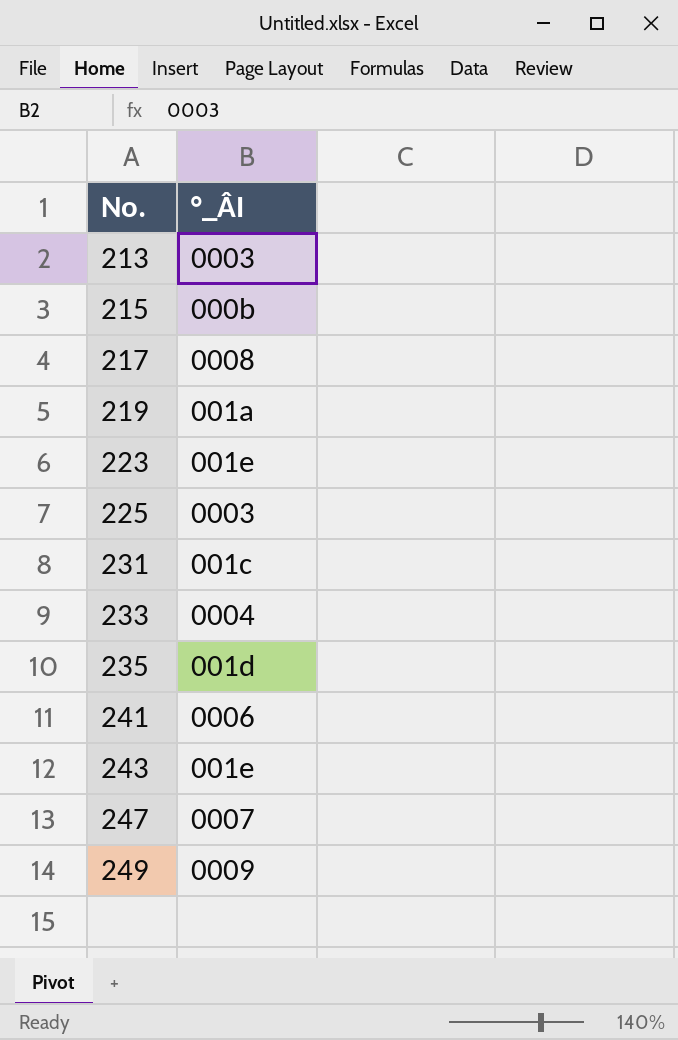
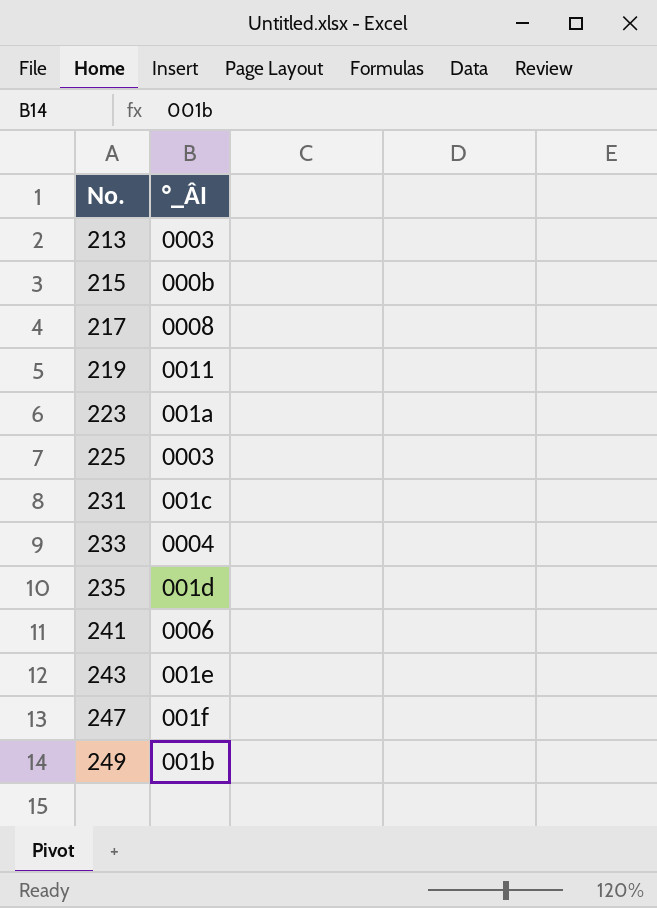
219 | °_ÂI: 001a -> 0011
223 | °_ÂI: 001e -> 001a
247 | °_ÂI: 0007 -> 001f
249 | °_ÂI: 0009 -> 001b

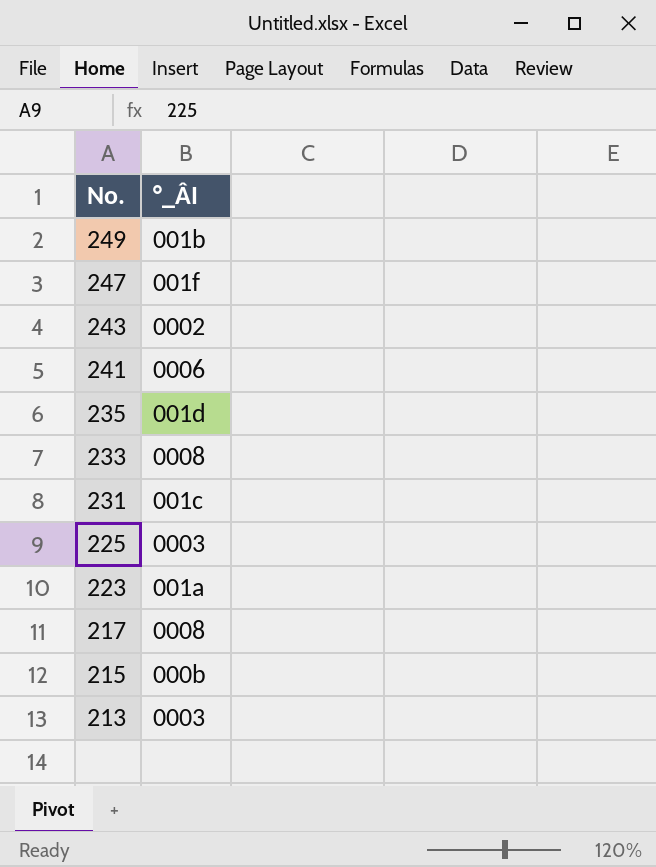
row order: No. ascending -> No. descending
row 219: 0011 -> none
243 | °_ÂI: 001e -> 0002
233 | °_ÂI: 0004 -> 0008

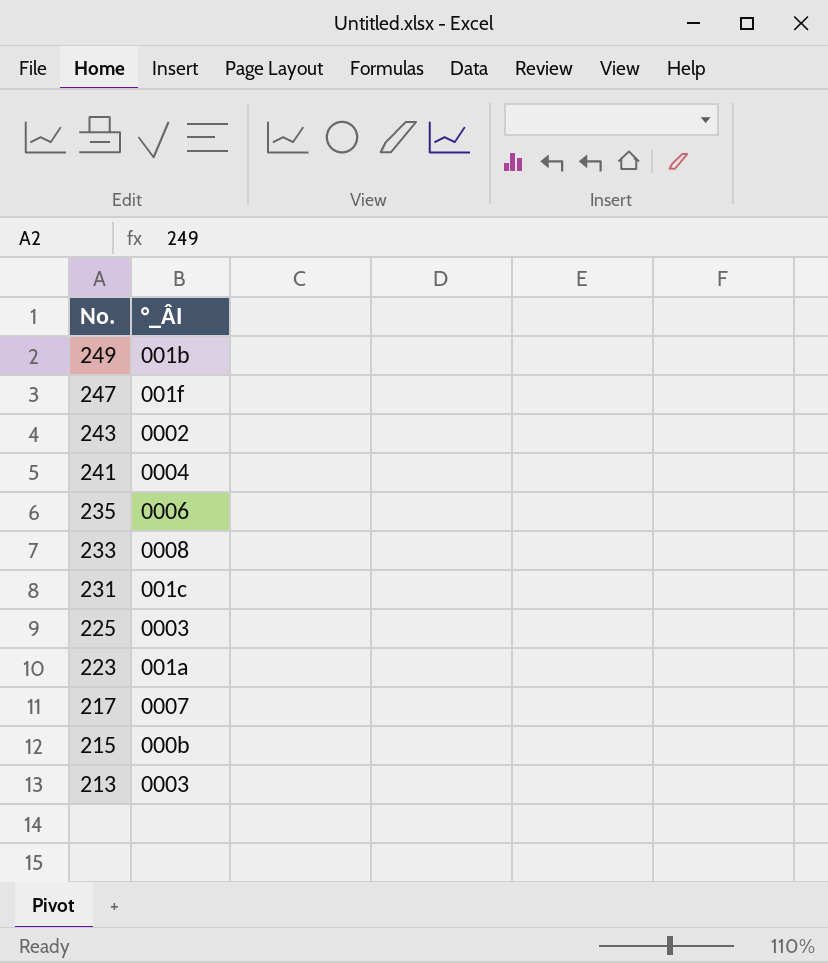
241 | °_ÂI: 0006 -> 0004
235 | °_ÂI: 001d -> 0006
217 | °_ÂI: 0008 -> 0007

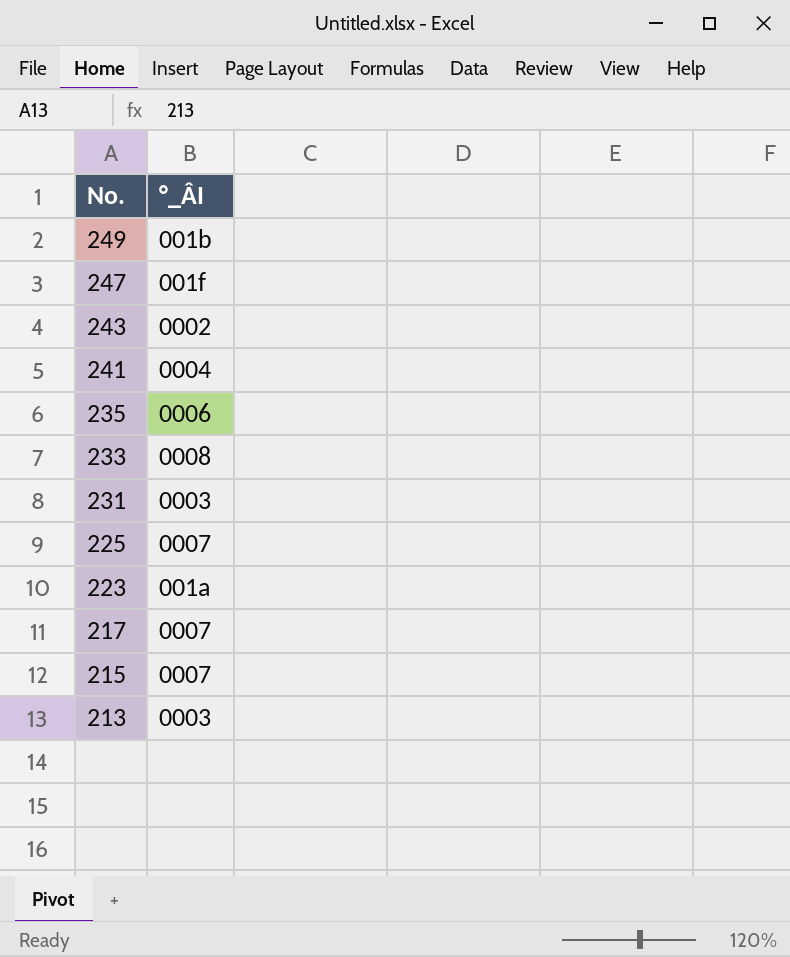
231 | °_ÂI: 001c -> 0003
225 | °_ÂI: 0003 -> 0007
215 | °_ÂI: 000b -> 0007

